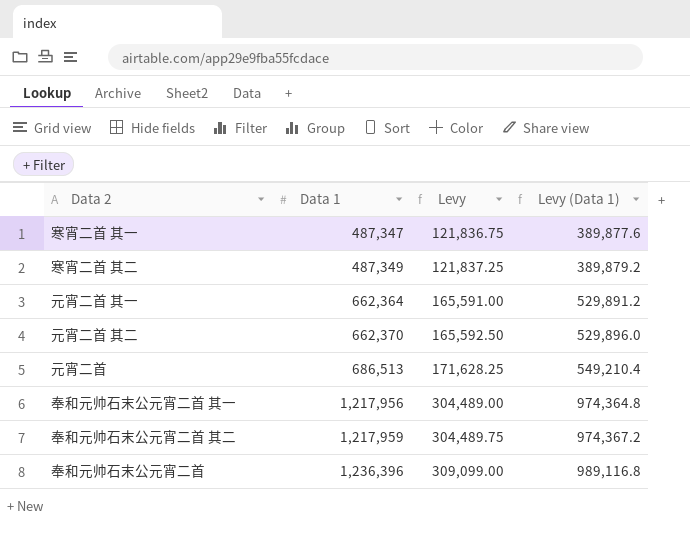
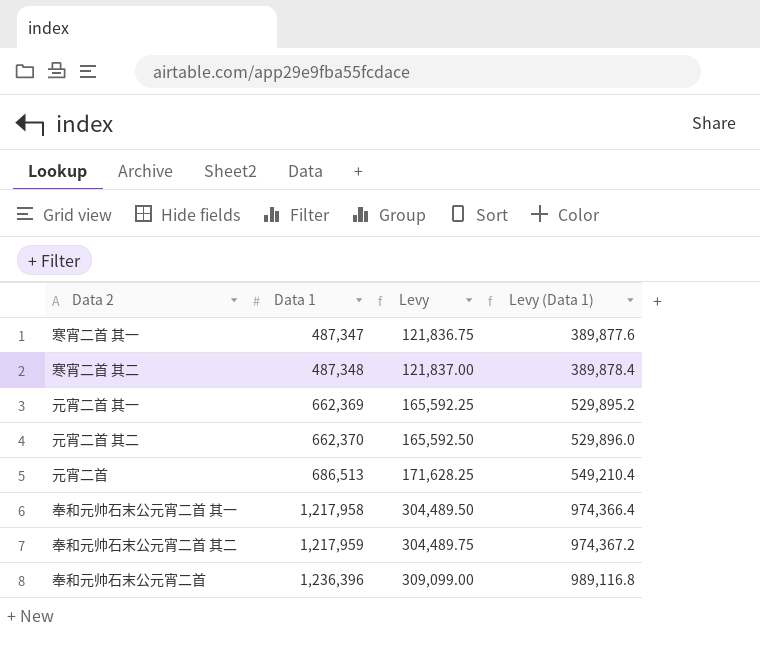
寒宵二首 其二 | Data 1: 487,349 -> 487,348
寒宵二首 其二 | Levy: 121,837.25 -> 121,837.00
寒宵二首 其二 | Levy (Data 1): 389,879.2 -> 389,878.4
元宵二首 其一 | Data 1: 662,364 -> 662,369
元宵二首 其一 | Levy: 165,591.00 -> 165,592.25
元宵二首 其一 | Levy (Data 1): 529,891.2 -> 529,895.2
奉和元帅石末公元宵二首 其一 | Data 1: 1,217,956 -> 1,217,958
奉和元帅石末公元宵二首 其一 | Levy: 304,489.00 -> 304,489.50
奉和元帅石末公元宵二首 其一 | Levy (Data 1): 974,364.8 -> 974,366.4

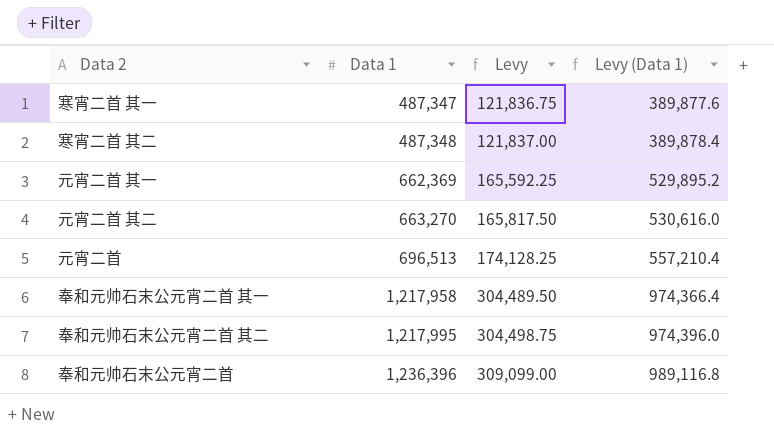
元宵二首 其二 | Data 1: 662,370 -> 663,270
元宵二首 其二 | Levy: 165,592.50 -> 165,817.50
元宵二首 其二 | Levy (Data 1): 529,896.0 -> 530,616.0
元宵二首 | Data 1: 686,513 -> 696,513
元宵二首 | Levy: 171,628.25 -> 174,128.25
元宵二首 | Levy (Data 1): 549,210.4 -> 557,210.4
奉和元帅石末公元宵二首 其二 | Data 1: 1,217,959 -> 1,217,995
奉和元帅石末公元宵二首 其二 | Levy: 304,489.75 -> 304,498.75
奉和元帅石末公元宵二首 其二 | Levy (Data 1): 974,367.2 -> 974,396.0

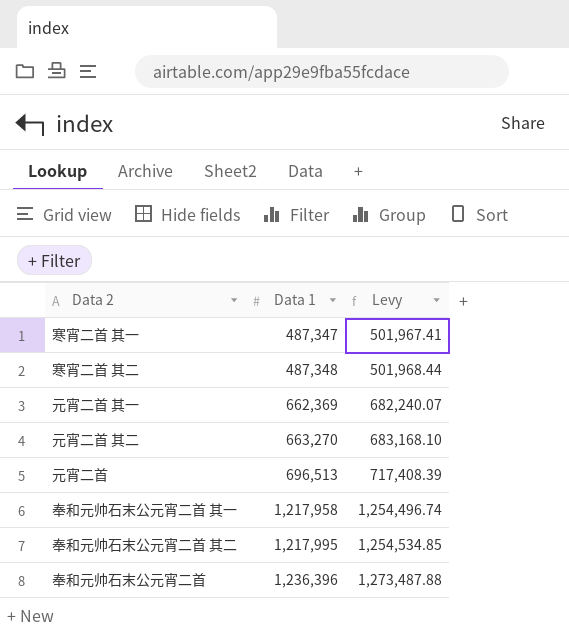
column Levy (Data 1) | formula: [Data 1] * 0.8 -> none
column Levy | formula: [Data 1] * 0.25 -> [Data 1] * 1.03

